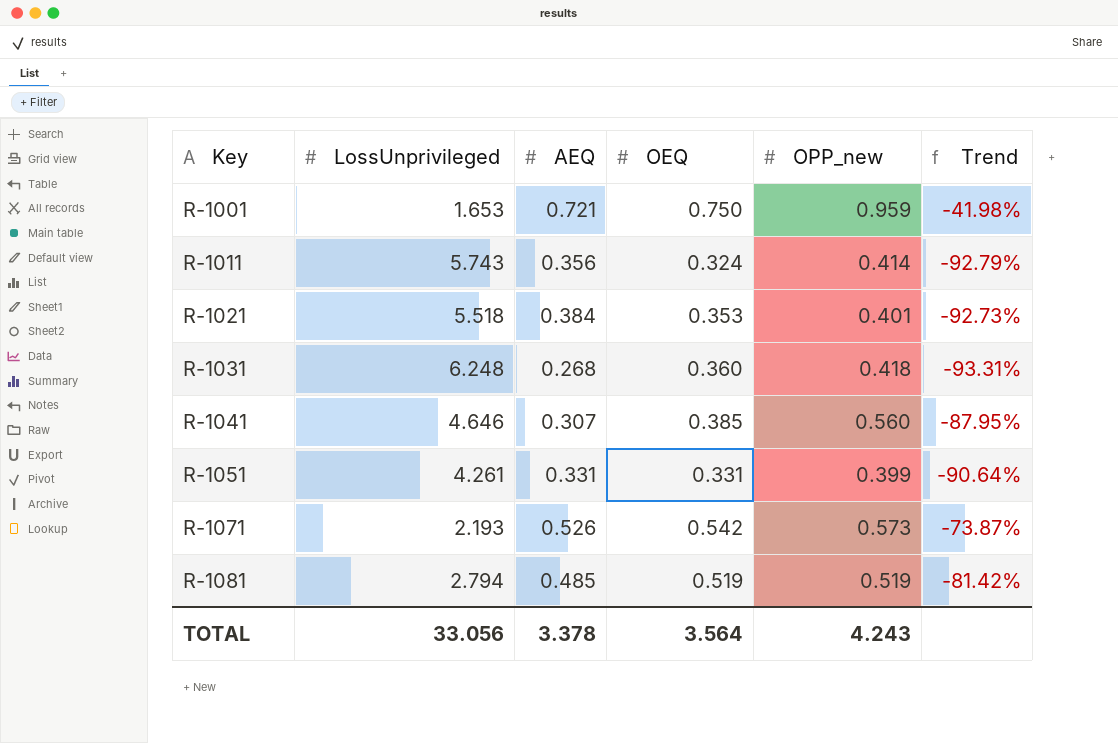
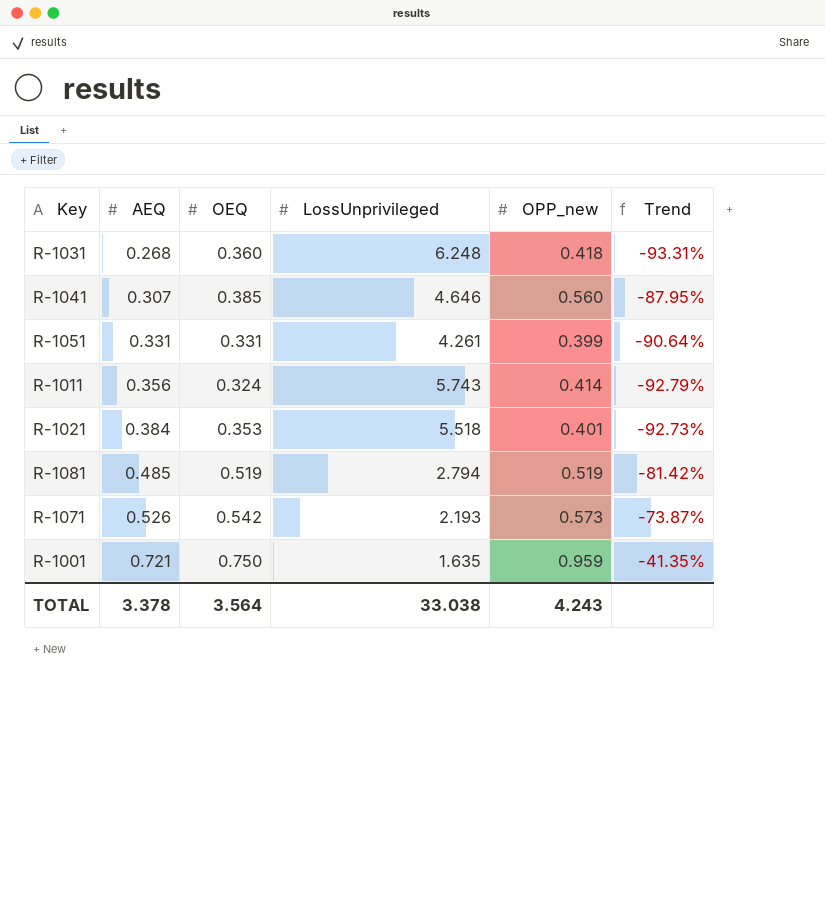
row order: Key ascending -> AEQ ascending
column LossUnprivileged | position: 2 -> 4
R-1001 | LossUnprivileged: 1.653 -> 1.635
R-1001 | Trend: -41.98% -> -41.35%
TOTAL | LossUnprivileged: 33.056 -> 33.038

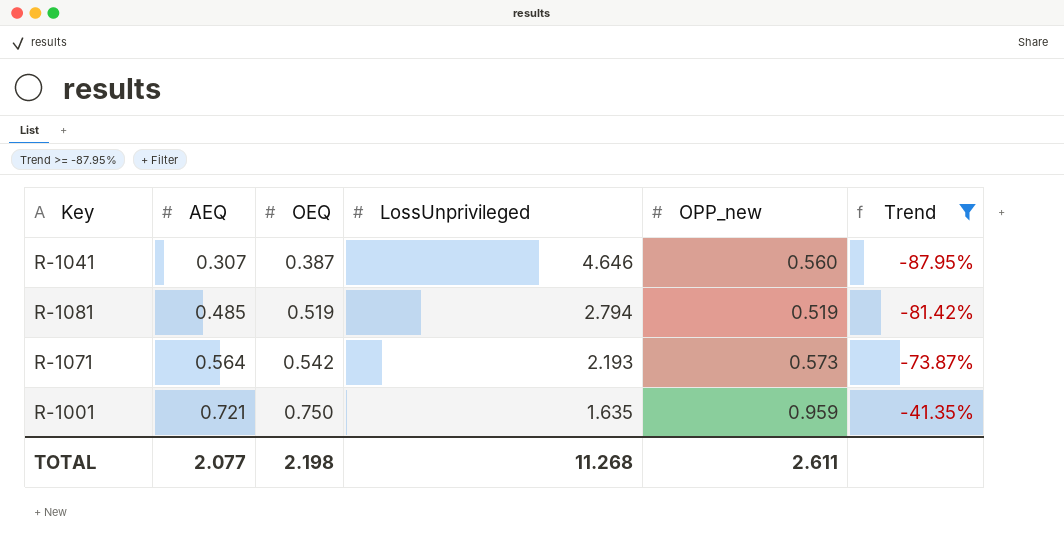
filter: none -> Trend >= -87.95%
R-1041 | OEQ: 0.385 -> 0.387
R-1071 | AEQ: 0.526 -> 0.564
TOTAL | AEQ: 3.378 -> 2.077
TOTAL | OEQ: 3.564 -> 2.198
TOTAL | LossUnprivileged: 33.038 -> 11.268
TOTAL | OPP_new: 4.243 -> 2.611

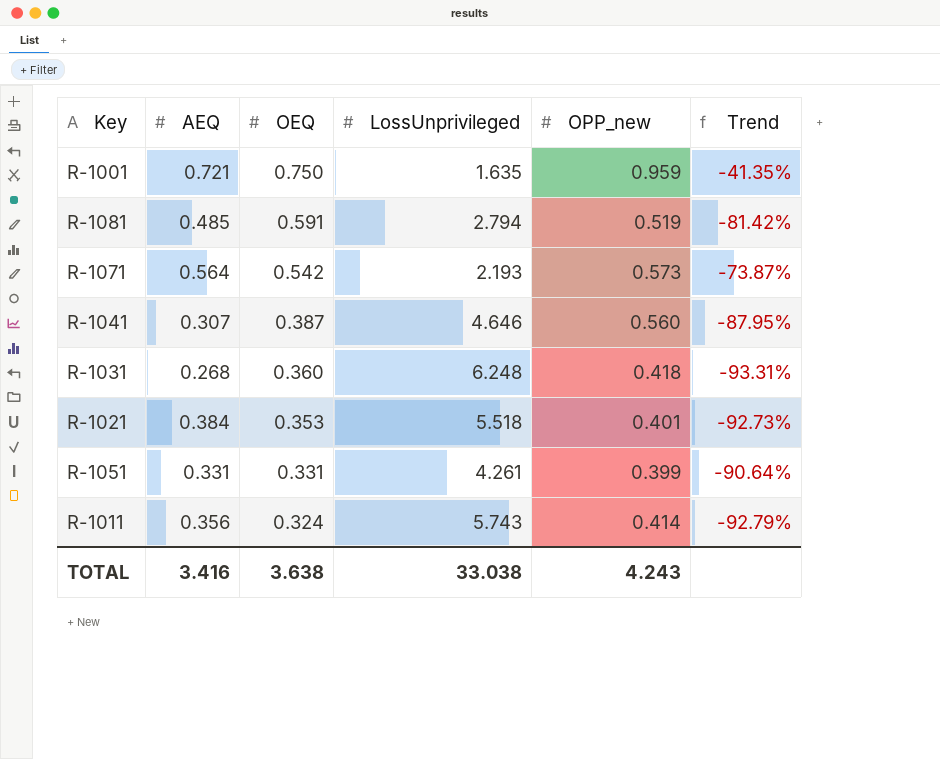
filter: Trend >= -87.95% -> none
row order: AEQ ascending -> OEQ descending
R-1081 | OEQ: 0.519 -> 0.591
TOTAL | AEQ: 2.077 -> 3.416
TOTAL | OEQ: 2.198 -> 3.638
TOTAL | LossUnprivileged: 11.268 -> 33.038
TOTAL | OPP_new: 2.611 -> 4.243

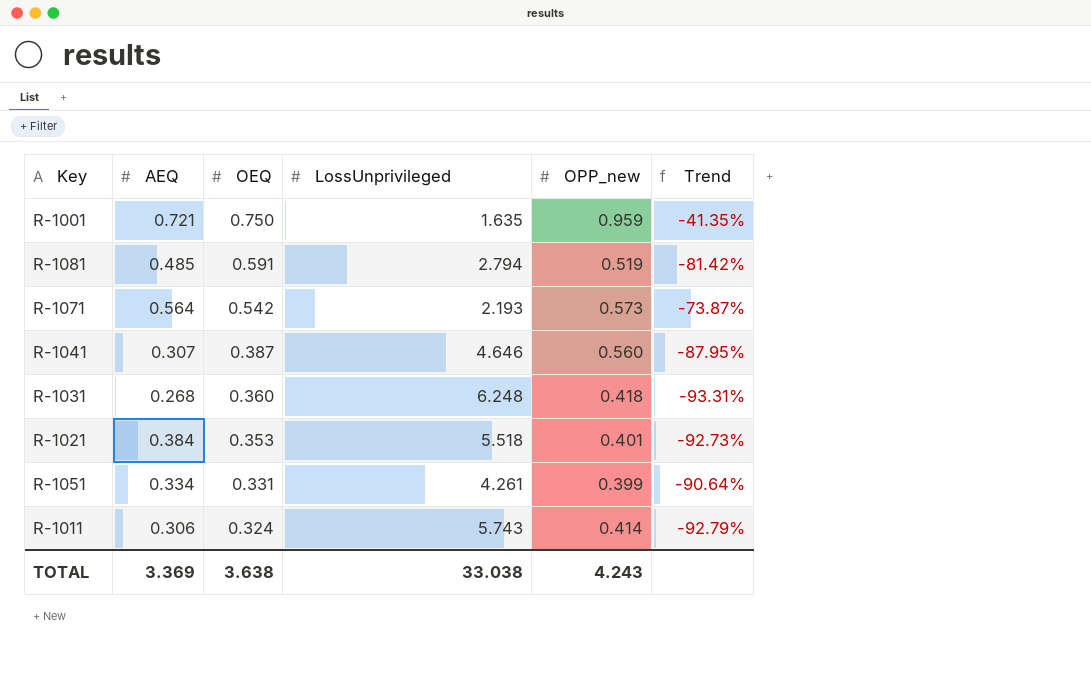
R-1051 | AEQ: 0.331 -> 0.334
R-1011 | AEQ: 0.356 -> 0.306
TOTAL | AEQ: 3.416 -> 3.369

